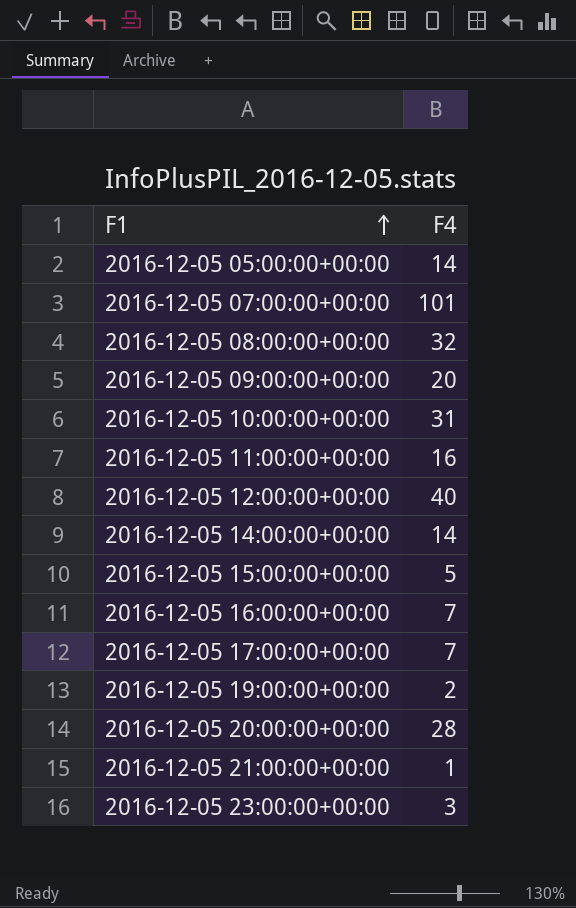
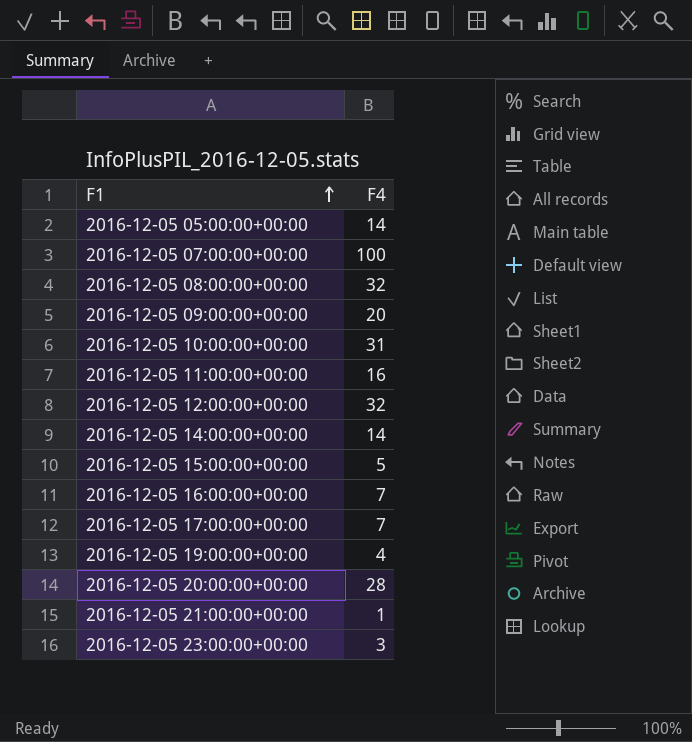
2016-12-05 07:00:00+00:00 | F4: 101 -> 100
2016-12-05 12:00:00+00:00 | F4: 40 -> 32
2016-12-05 19:00:00+00:00 | F4: 2 -> 4

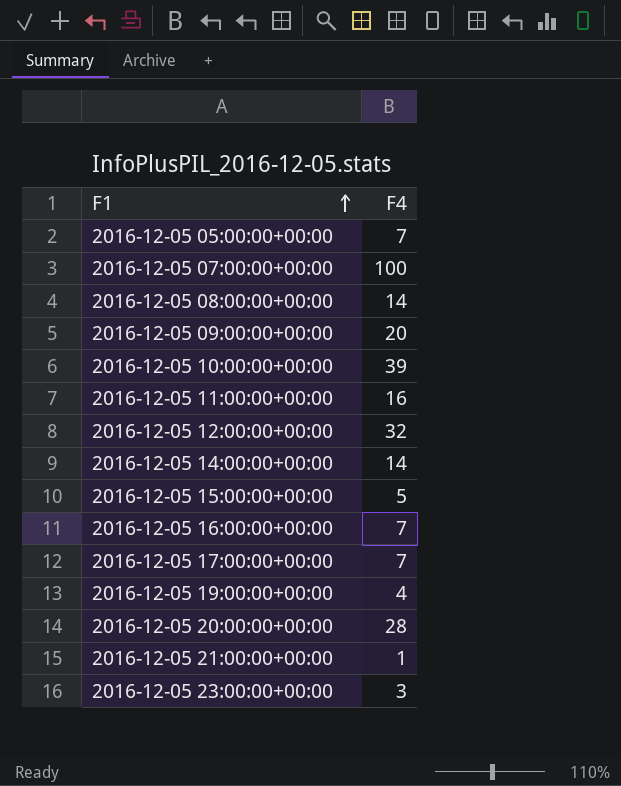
2016-12-05 05:00:00+00:00 | F4: 14 -> 7
2016-12-05 08:00:00+00:00 | F4: 32 -> 14
2016-12-05 10:00:00+00:00 | F4: 31 -> 39

